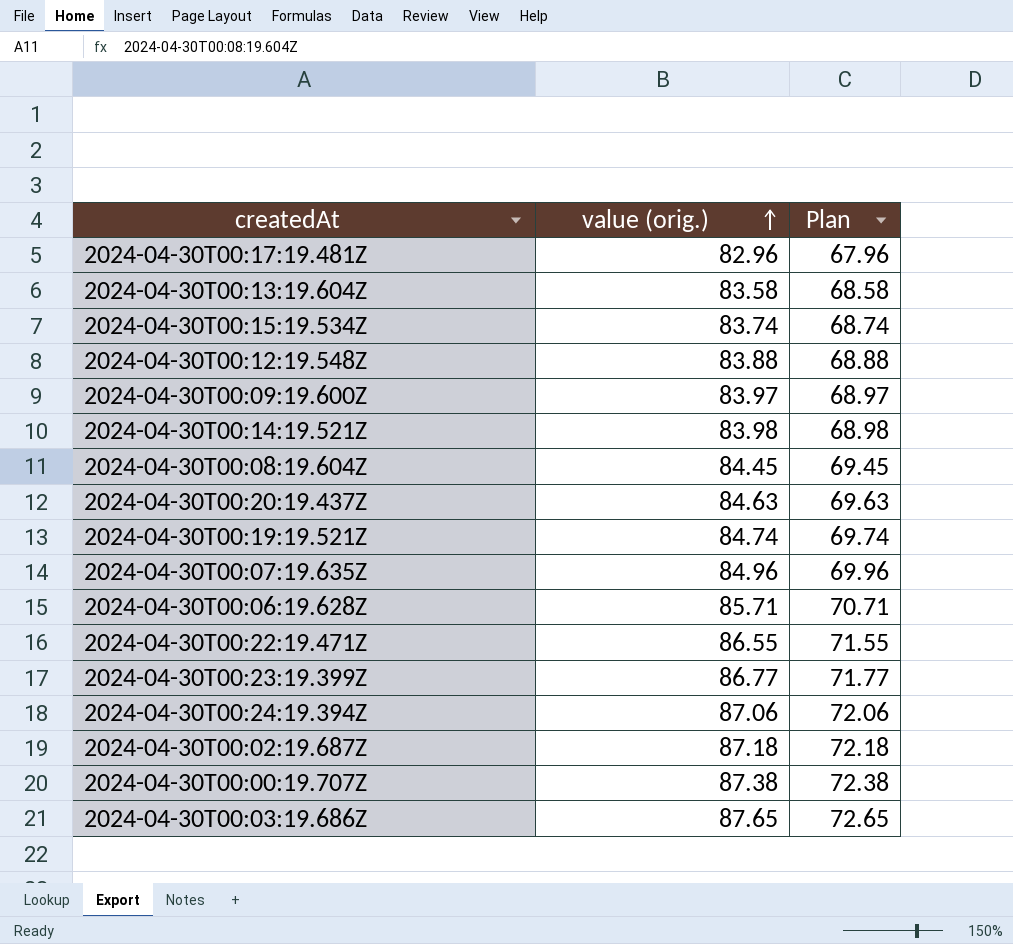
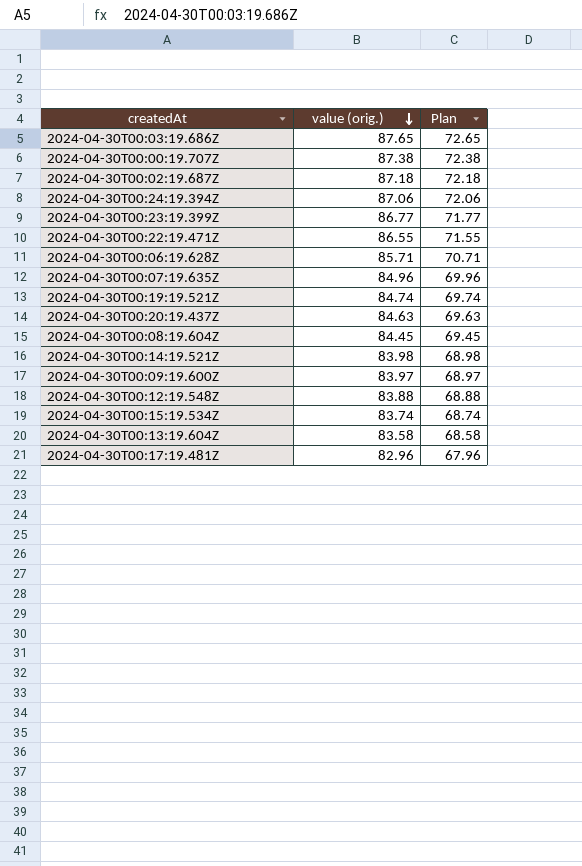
row order: value (orig.) ascending -> value (orig.) descending

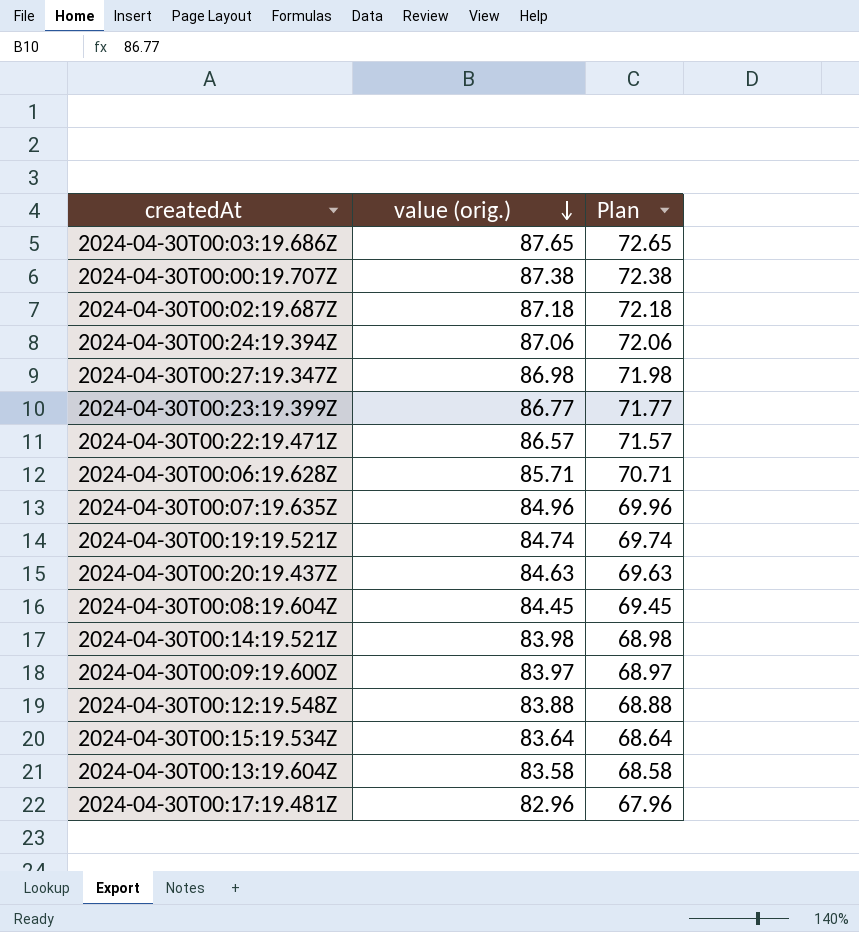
row 2024-04-30T00:27:19.347Z: none -> 86.98 | 71.98
2024-04-30T00:22:19.471Z | value (orig.): 86.55 -> 86.57
2024-04-30T00:22:19.471Z | Plan: 71.55 -> 71.57
2024-04-30T00:15:19.534Z | value (orig.): 83.74 -> 83.64
2024-04-30T00:15:19.534Z | Plan: 68.74 -> 68.64

